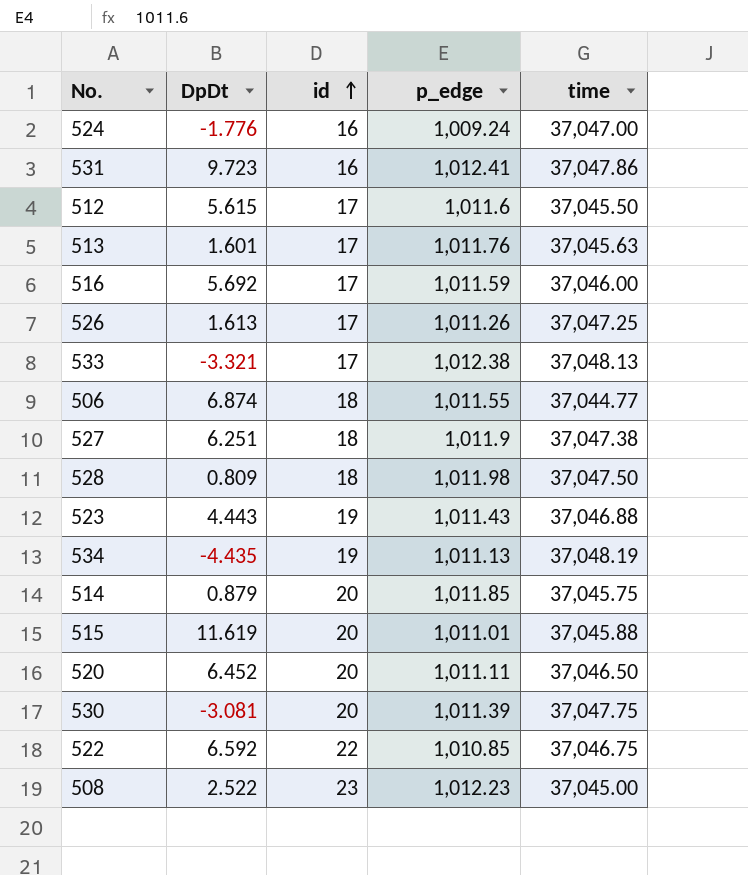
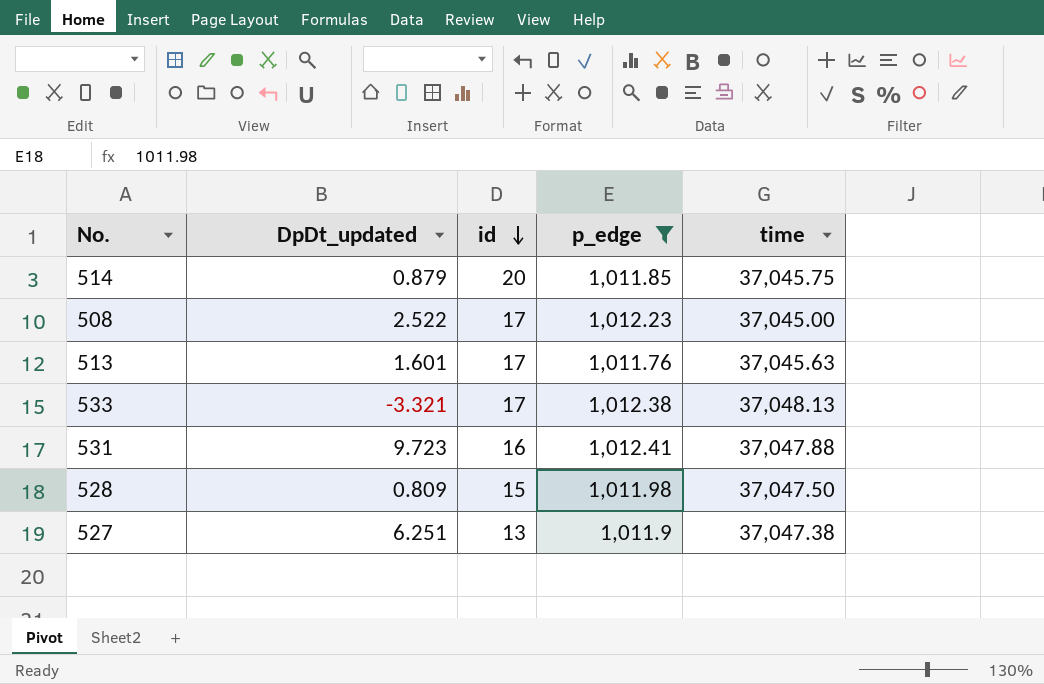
filter: none -> p_edge >= 1,011.76
row order: id ascending -> id descending
column name: DpDt -> DpDt_updated
508 | id: 23 -> 17
531 | time: 37,047.86 -> 37,047.88
528 | id: 18 -> 15
527 | id: 18 -> 13

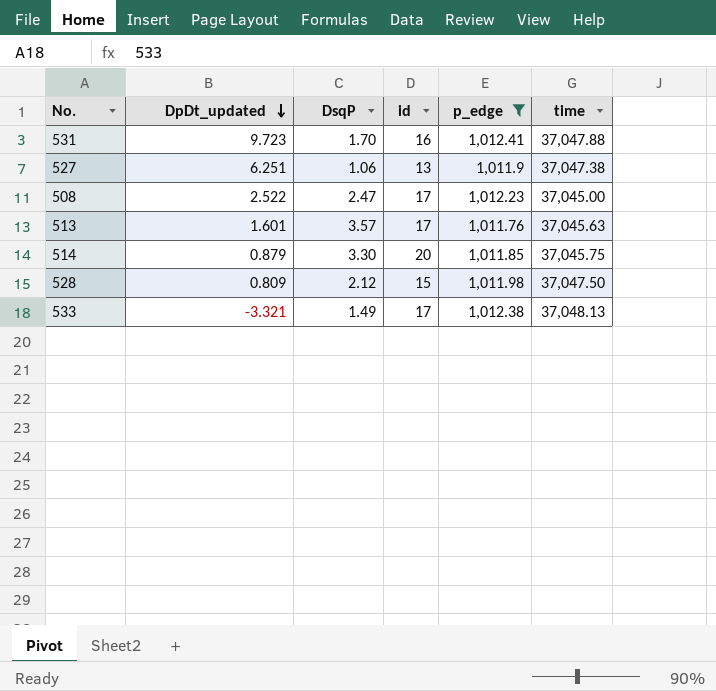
row order: id descending -> DpDt_updated descending
column DsqP | position: none -> 3

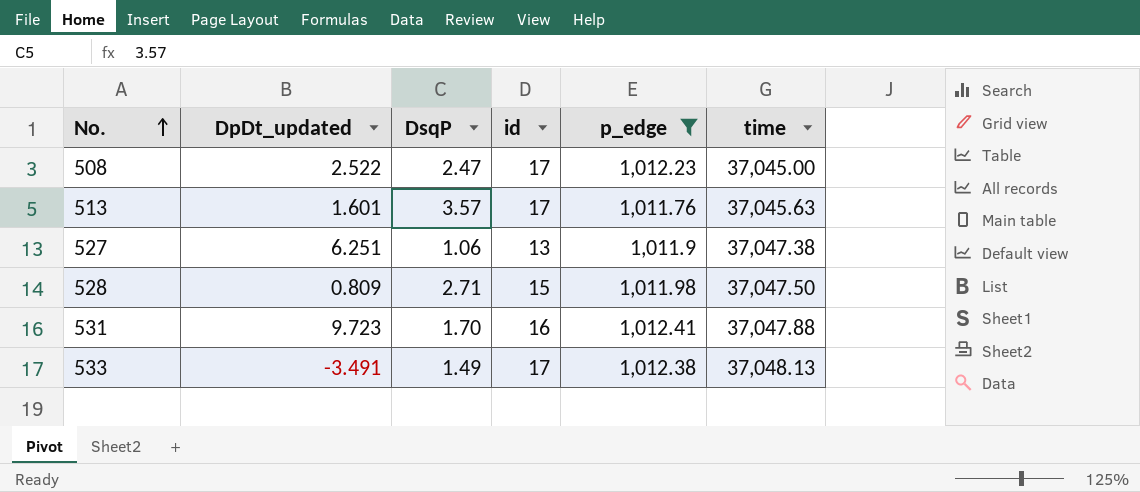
row order: DpDt_updated descending -> No. ascending
row 514: 0.879 | 3.30 | 20 | 1,011.85 | 37,045.75 -> none
528 | DsqP: 2.12 -> 2.71
533 | DpDt_updated: -3.321 -> -3.491

